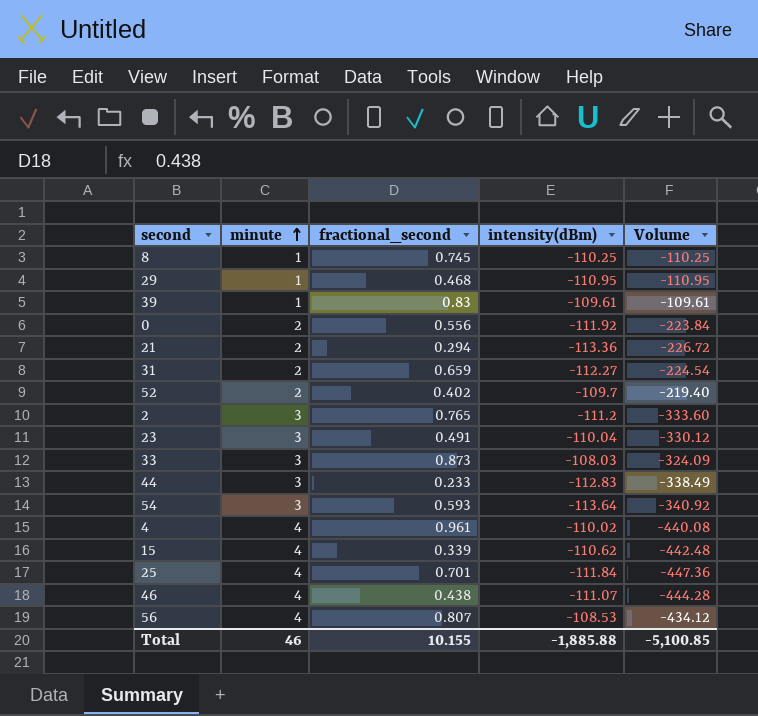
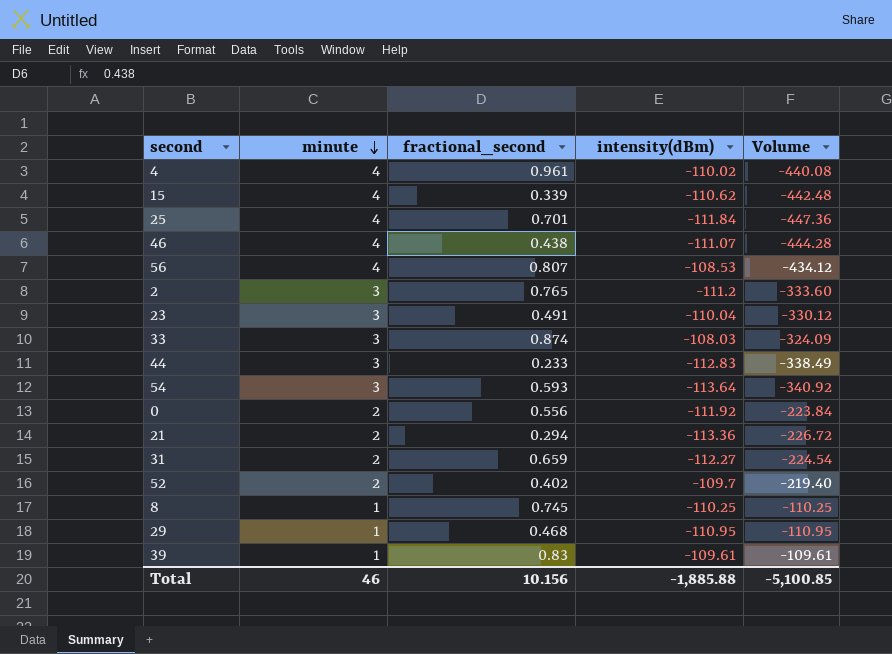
row order: minute ascending -> minute descending
33 | fractional_second: 0.873 -> 0.874
Total | fractional_second: 10.155 -> 10.156

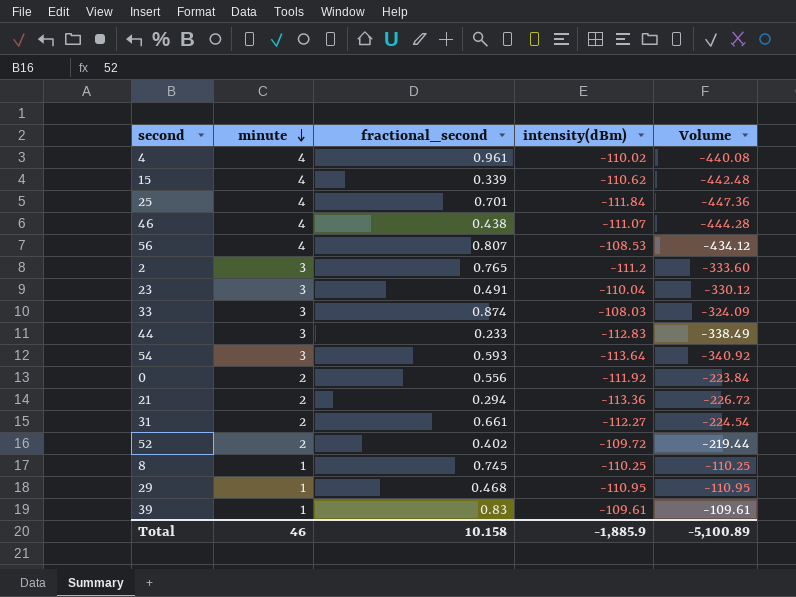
31 | fractional_second: 0.659 -> 0.661
52 | intensity(dBm): -109.7 -> -109.72
52 | Volume: -219.40 -> -219.44
Total | fractional_second: 10.156 -> 10.158
Total | intensity(dBm): -1,885.88 -> -1,885.9
Total | Volume: -5,100.85 -> -5,100.89

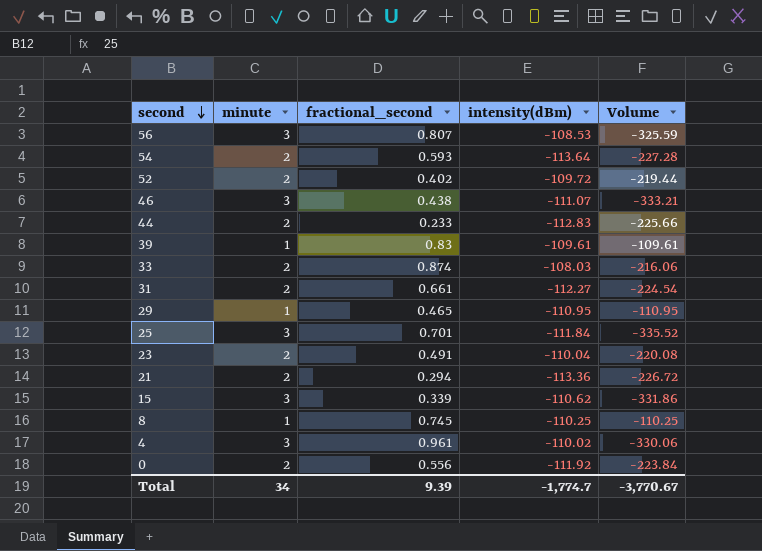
row order: minute descending -> second descending
row 2: 3 | 0.765 | -111.2 | -333.60 -> none
56 | minute: 4 -> 3
56 | Volume: -434.12 -> -325.59
54 | minute: 3 -> 2
54 | Volume: -340.92 -> -227.28
46 | minute: 4 -> 3
46 | Volume: -444.28 -> -333.21
44 | minute: 3 -> 2
44 | Volume: -338.49 -> -225.66
33 | minute: 3 -> 2
33 | Volume: -324.09 -> -216.06
29 | fractional_second: 0.468 -> 0.465
25 | minute: 4 -> 3
25 | Volume: -447.36 -> -335.52
23 | minute: 3 -> 2
23 | Volume: -330.12 -> -220.08
15 | minute: 4 -> 3
15 | Volume: -442.48 -> -331.86
4 | minute: 4 -> 3
4 | Volume: -440.08 -> -330.06
Total | minute: 46 -> 34
Total | fractional_second: 10.158 -> 9.39
Total | intensity(dBm): -1,885.9 -> -1,774.7
Total | Volume: -5,100.89 -> -3,770.67

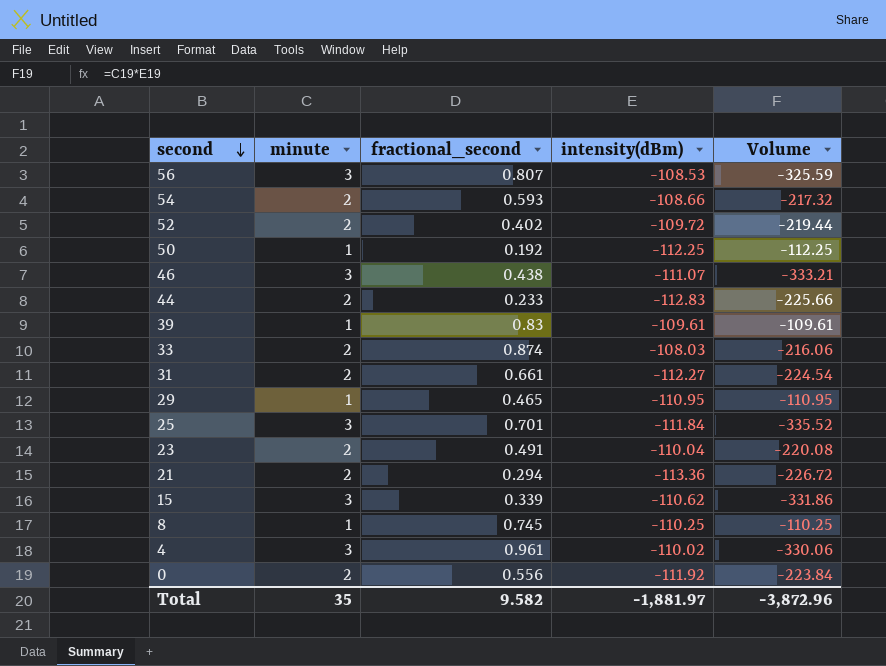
54 | intensity(dBm): -113.64 -> -108.66
54 | Volume: -227.28 -> -217.32
row 50: none -> 1 | 0.192 | -112.25 | -112.25
Total | minute: 34 -> 35
Total | fractional_second: 9.39 -> 9.582
Total | intensity(dBm): -1,774.7 -> -1,881.97
Total | Volume: -3,770.67 -> -3,872.96

